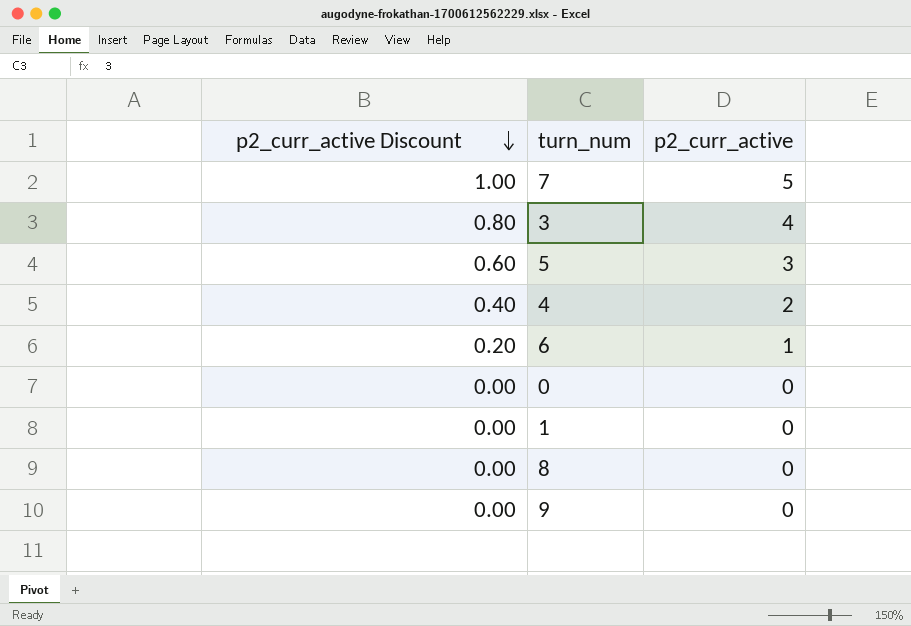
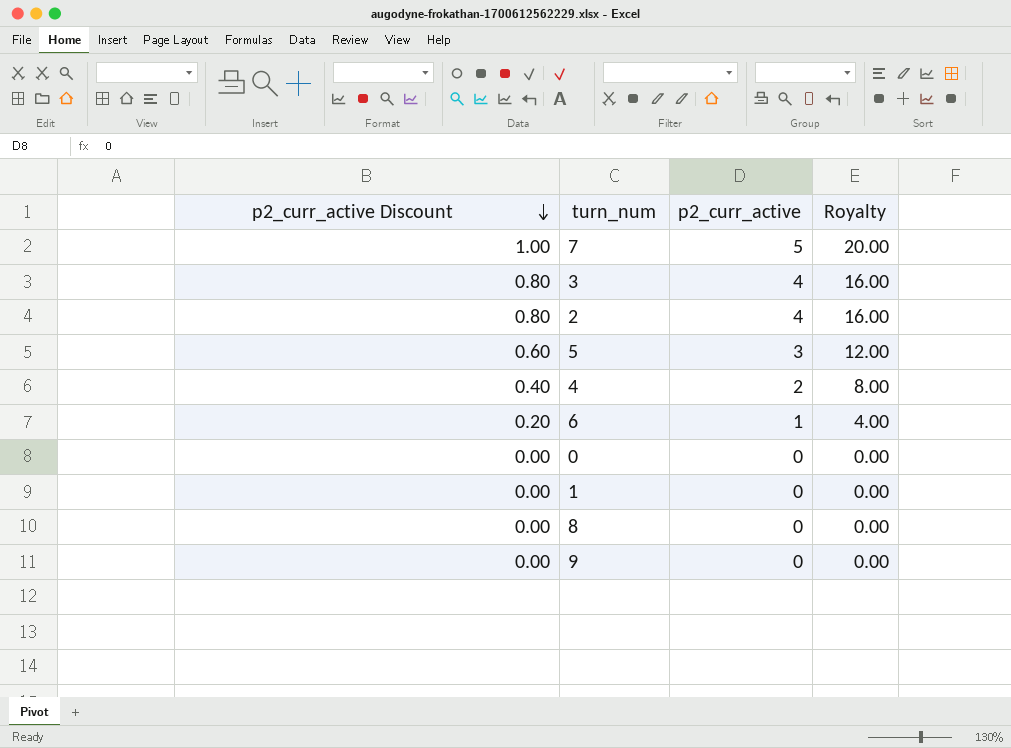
column Royalty | formula: none -> [p2_curr_active] * 4
row 2: none -> 0.80 | 4 | 16.00

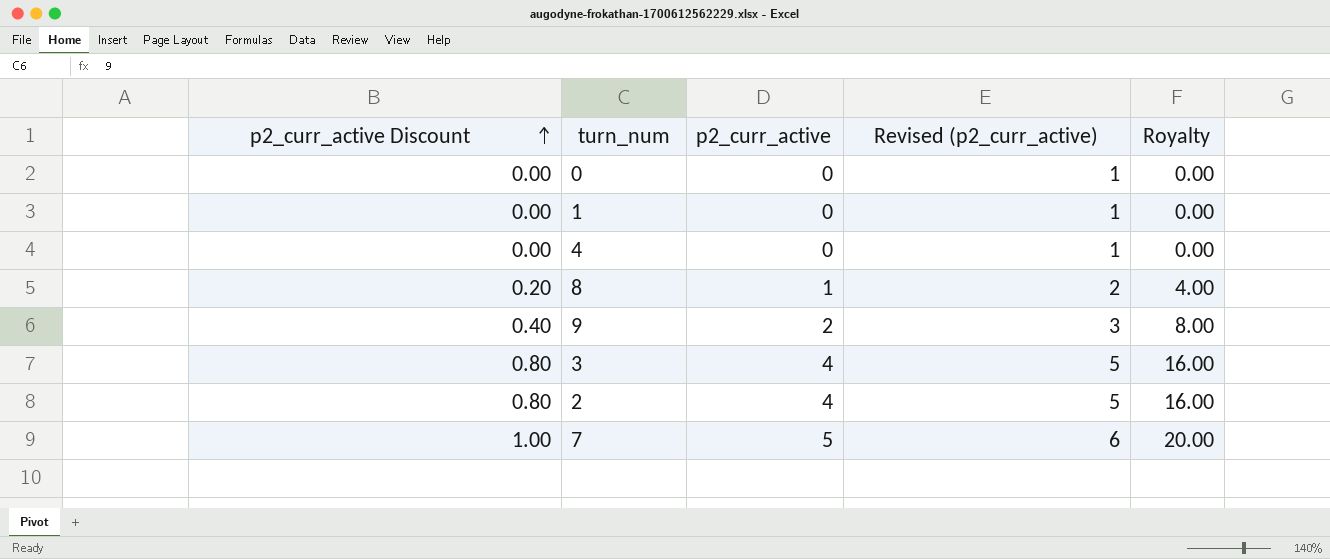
row order: p2_curr_active Discount descending -> p2_curr_active Discount ascending
column Revised (p2_curr_active) | formula: none -> [p2_curr_active] + 1
row 5: 0.60 | 3 | 12.00 -> none
row 6: 0.20 | 1 | 4.00 -> none
4 | p2_curr_active Discount: 0.40 -> 0.00
4 | p2_curr_active: 2 -> 0
4 | Royalty: 8.00 -> 0.00
8 | p2_curr_active Discount: 0.00 -> 0.20
8 | p2_curr_active: 0 -> 1
8 | Royalty: 0.00 -> 4.00
9 | p2_curr_active Discount: 0.00 -> 0.40
9 | p2_curr_active: 0 -> 2
9 | Royalty: 0.00 -> 8.00

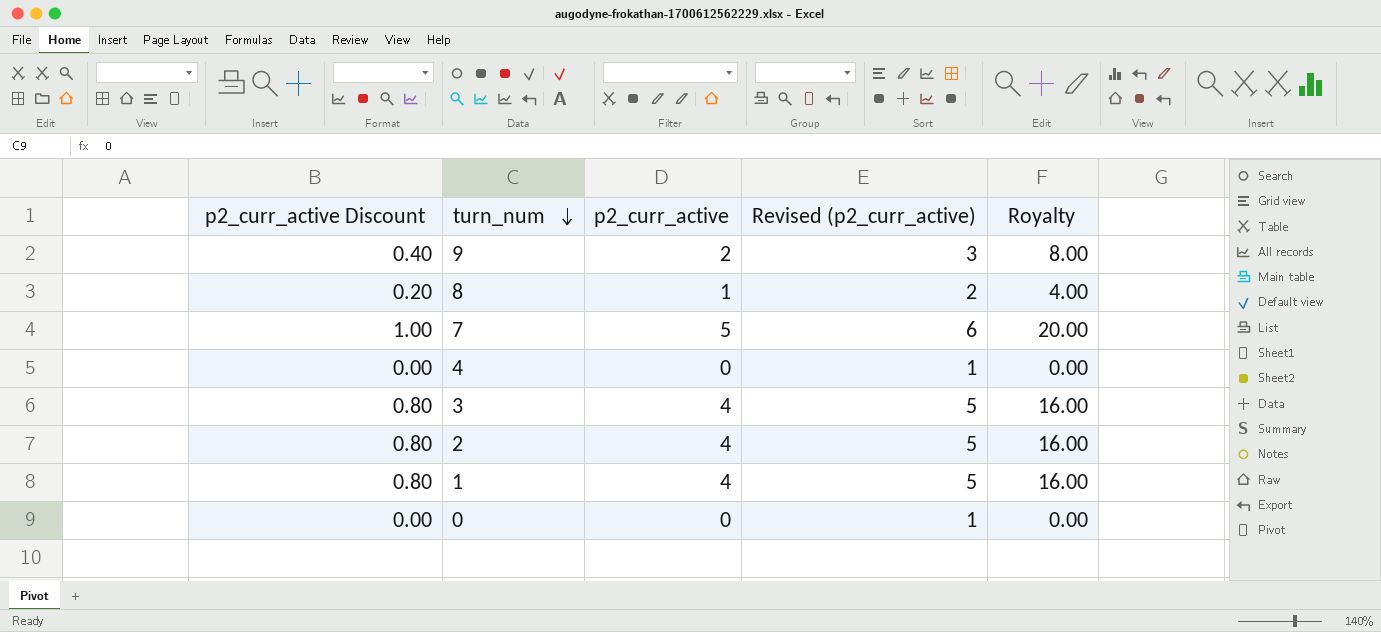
row order: p2_curr_active Discount ascending -> turn_num descending
1 | p2_curr_active Discount: 0.00 -> 0.80
1 | p2_curr_active: 0 -> 4
1 | Revised (p2_curr_active): 1 -> 5
1 | Royalty: 0.00 -> 16.00

